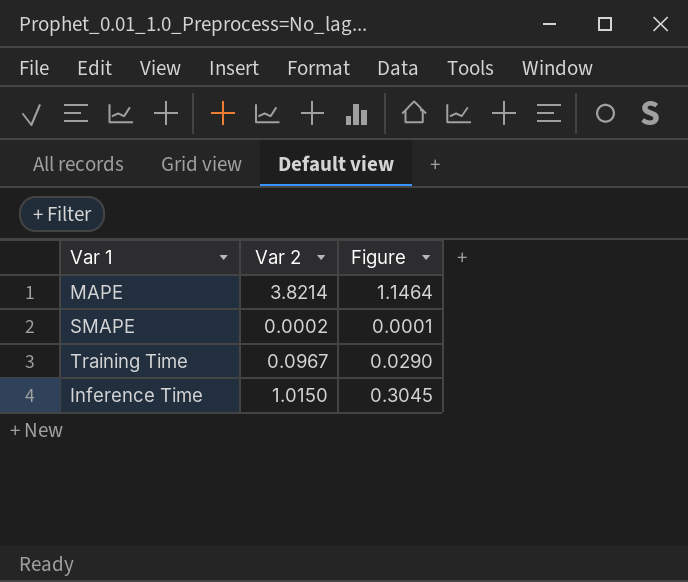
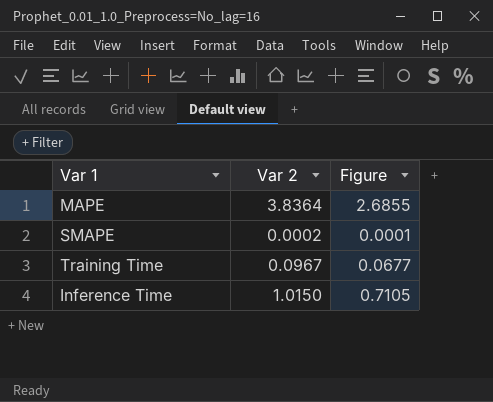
column Figure | formula: [Var 2] * 0.3 -> [Var 2] * 0.7
MAPE | Var 2: 3.8214 -> 3.8364

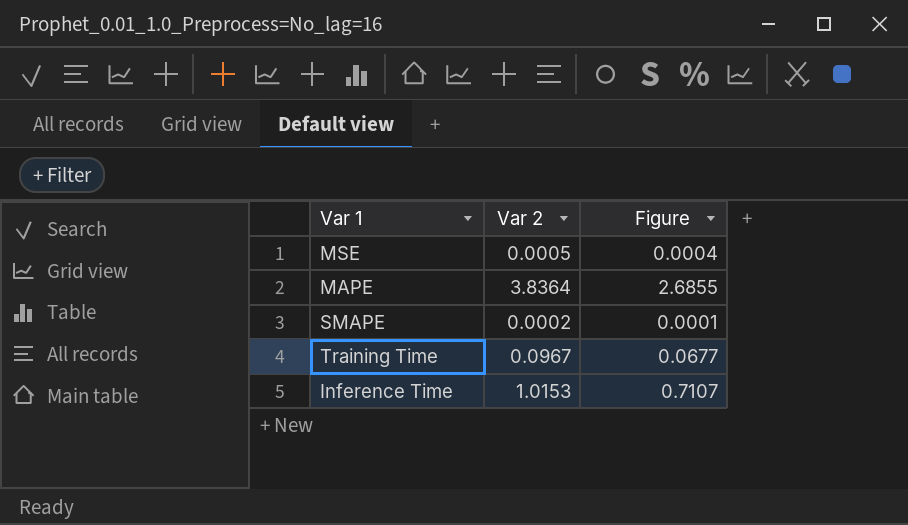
row MSE: none -> 0.0005 | 0.0004
Inference Time | Var 2: 1.0150 -> 1.0153
Inference Time | Figure: 0.7105 -> 0.7107

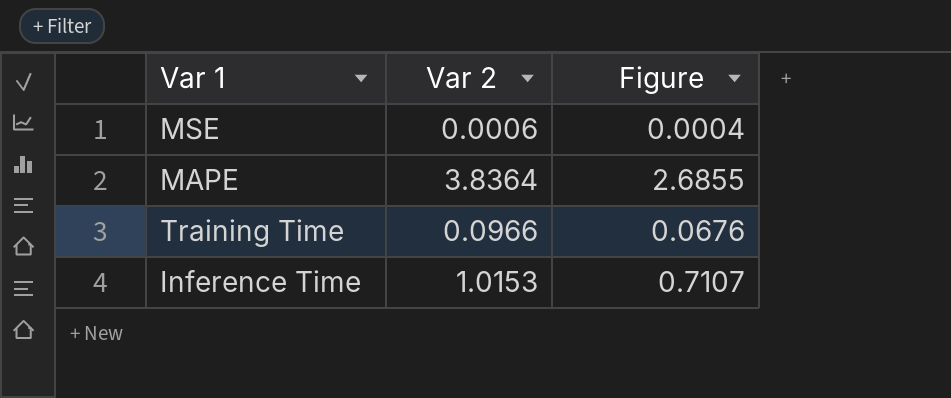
row SMAPE: 0.0002 | 0.0001 -> none
MSE | Var 2: 0.0005 -> 0.0006
Training Time | Var 2: 0.0967 -> 0.0966
Training Time | Figure: 0.0677 -> 0.0676

